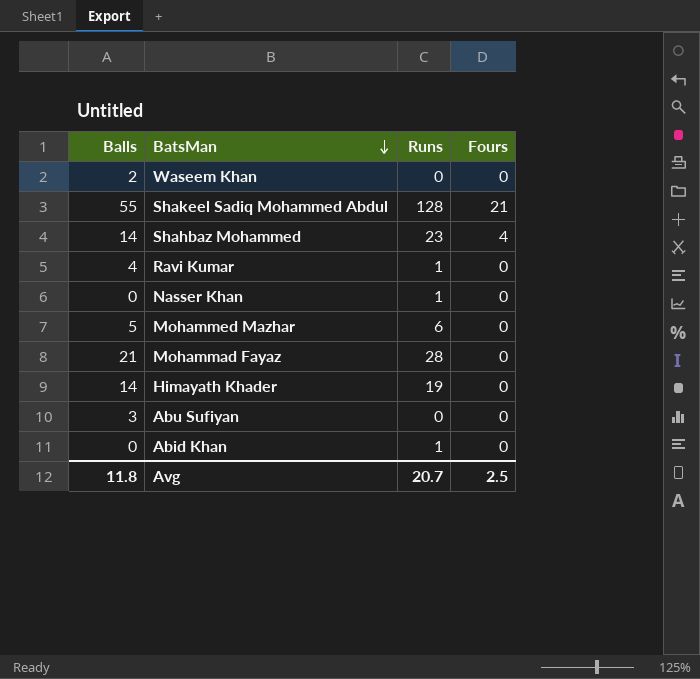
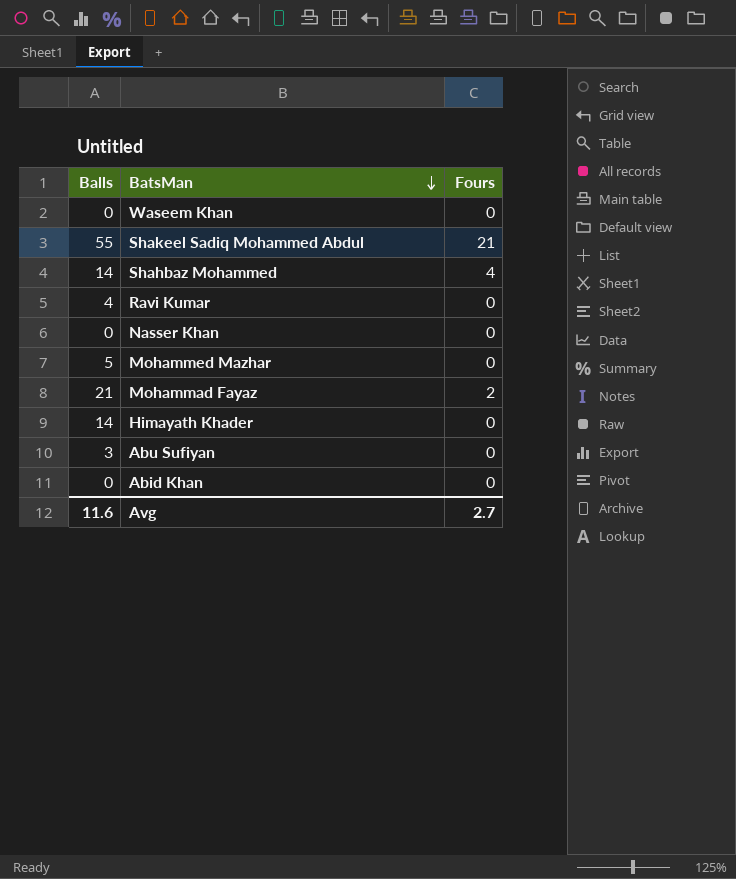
column Runs | position: 3 -> none
Waseem Khan | Balls: 2 -> 0
Mohammad Fayaz | Fours: 0 -> 2
Avg | Balls: 11.8 -> 11.6
Avg | Fours: 2.5 -> 2.7

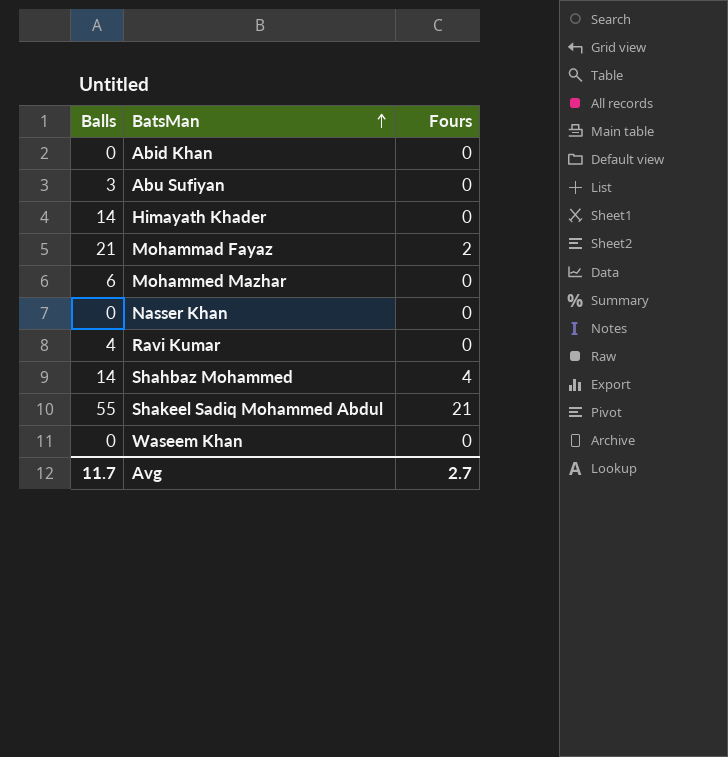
row order: BatsMan descending -> BatsMan ascending
Mohammed Mazhar | Balls: 5 -> 6
Avg | Balls: 11.6 -> 11.7

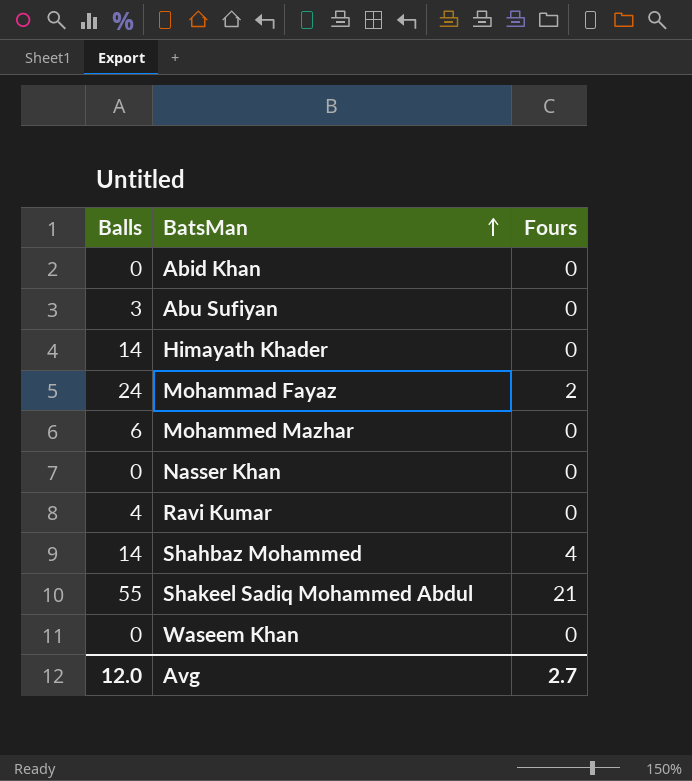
Mohammad Fayaz | Balls: 21 -> 24
Avg | Balls: 11.7 -> 12.0

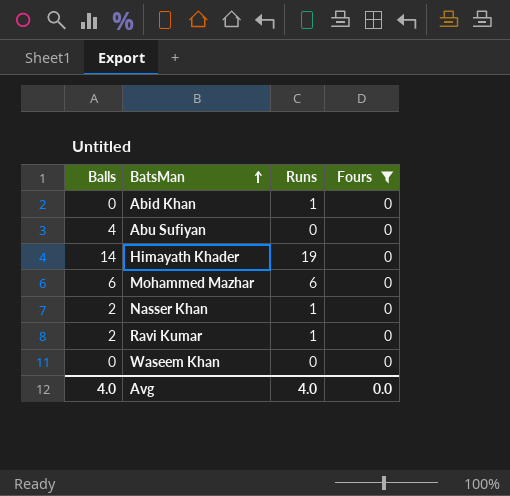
filter: none -> Fours = 0
column Runs | position: none -> 3
Abu Sufiyan | Balls: 3 -> 4
Nasser Khan | Balls: 0 -> 2
Ravi Kumar | Balls: 4 -> 2
Avg | Balls: 12.0 -> 4.0
Avg | Fours: 2.7 -> 0.0

